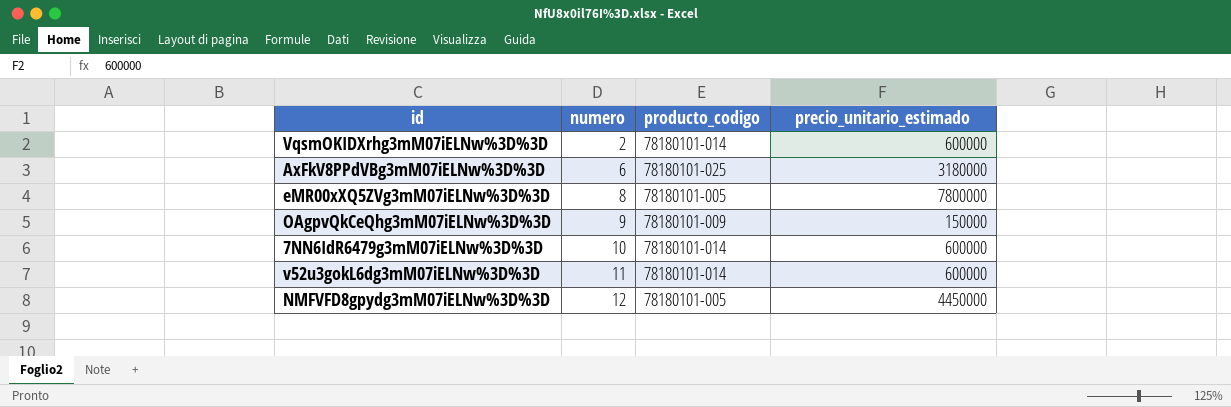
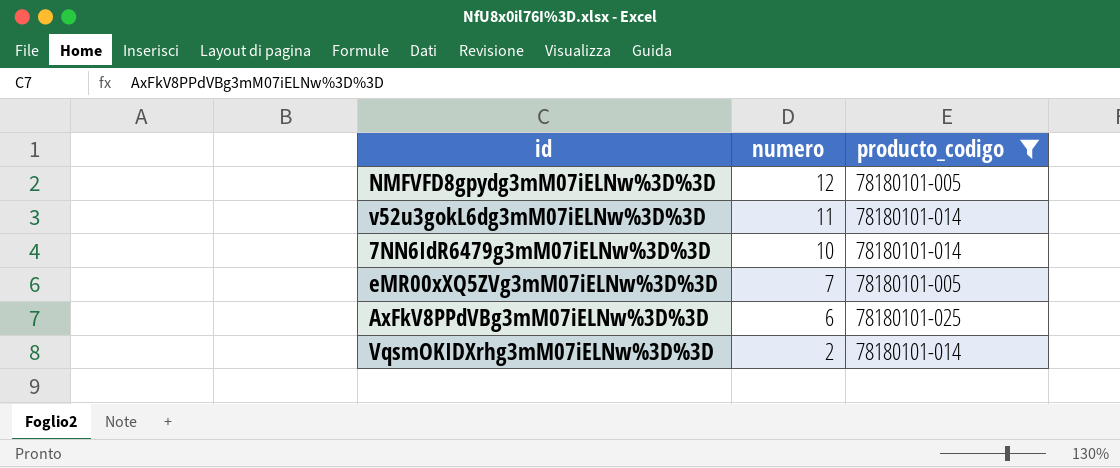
filter: none -> producto_codigo != 78180101-009
row order: numero ascending -> numero descending
column precio_unitario_estimado | position: 4 -> none
eMR00xXQ5ZVg3mM07iELNw%3D%3D | numero: 8 -> 7

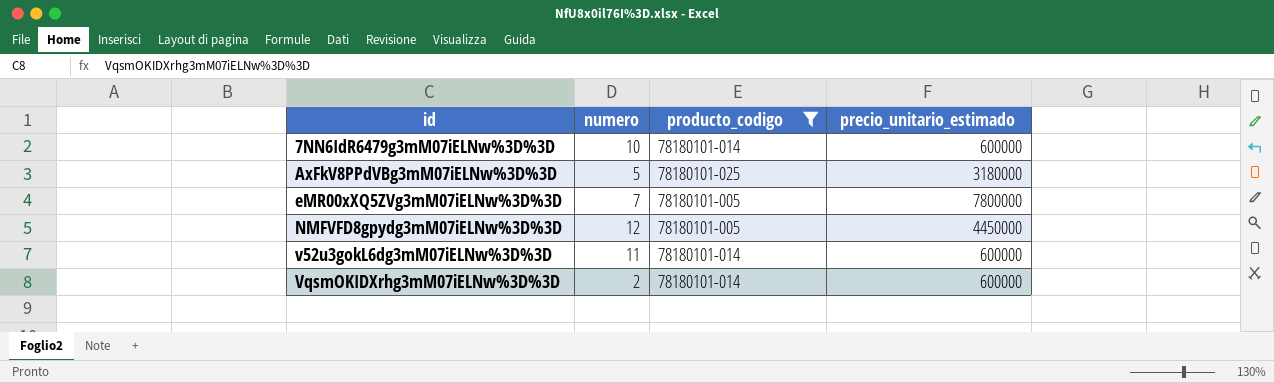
row order: numero descending -> id ascending
column precio_unitario_estimado | position: none -> 4
AxFkV8PPdVBg3mM07iELNw%3D%3D | numero: 6 -> 5

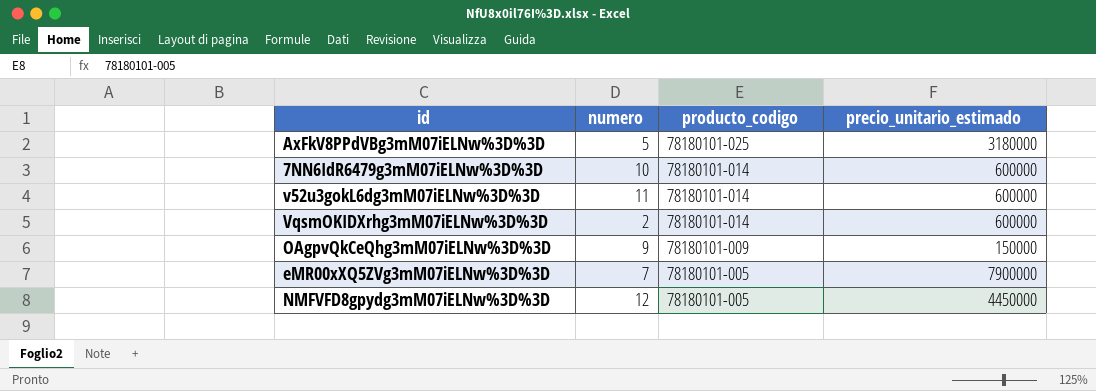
filter: producto_codigo != 78180101-009 -> none
row order: id ascending -> producto_codigo descending
eMR00xXQ5ZVg3mM07iELNw%3D%3D | precio_unitario_estimado: 7800000 -> 7900000

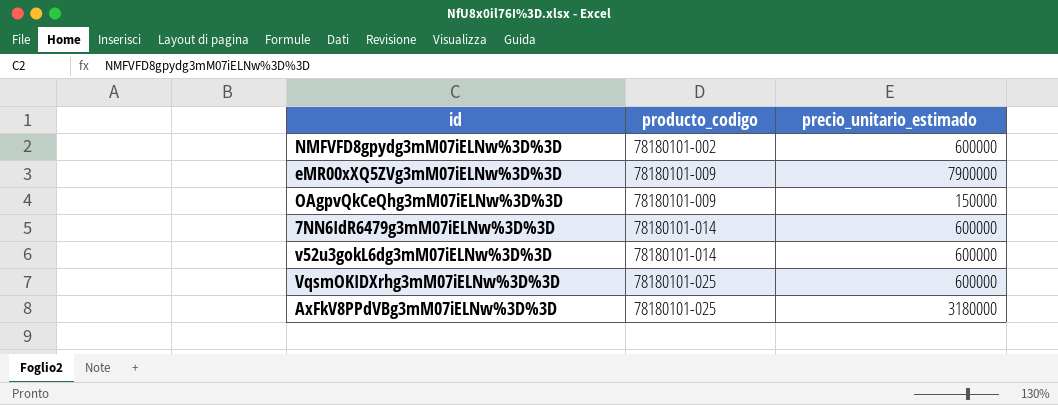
row order: producto_codigo descending -> producto_codigo ascending
column numero | position: 2 -> none
NMFVFD8gpydg3mM07iELNw%3D%3D | producto_codigo: 78180101-005 -> 78180101-002
NMFVFD8gpydg3mM07iELNw%3D%3D | precio_unitario_estimado: 4450000 -> 600000
eMR00xXQ5ZVg3mM07iELNw%3D%3D | producto_codigo: 78180101-005 -> 78180101-009
VqsmOKIDXrhg3mM07iELNw%3D%3D | producto_codigo: 78180101-014 -> 78180101-025

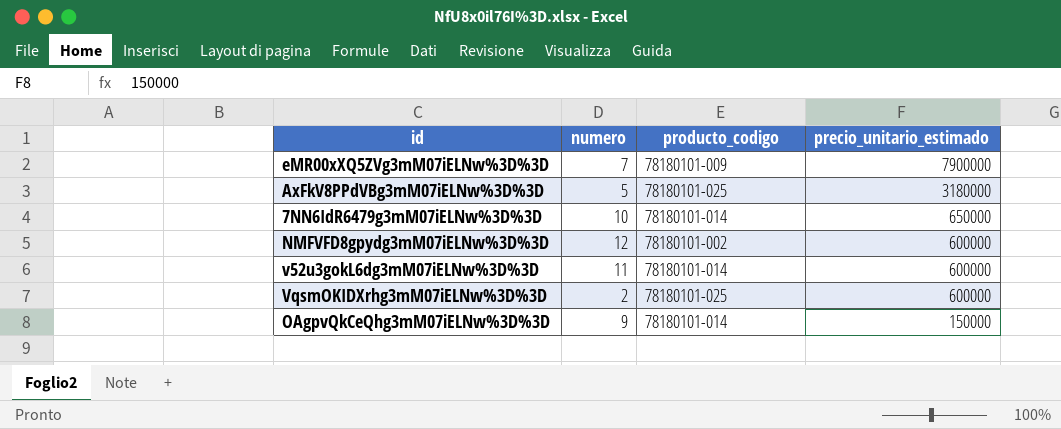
row order: producto_codigo ascending -> precio_unitario_estimado descending
column numero | position: none -> 2
7NN6IdR6479g3mM07iELNw%3D%3D | precio_unitario_estimado: 600000 -> 650000
OAgpvQkCeQhg3mM07iELNw%3D%3D | producto_codigo: 78180101-009 -> 78180101-014

